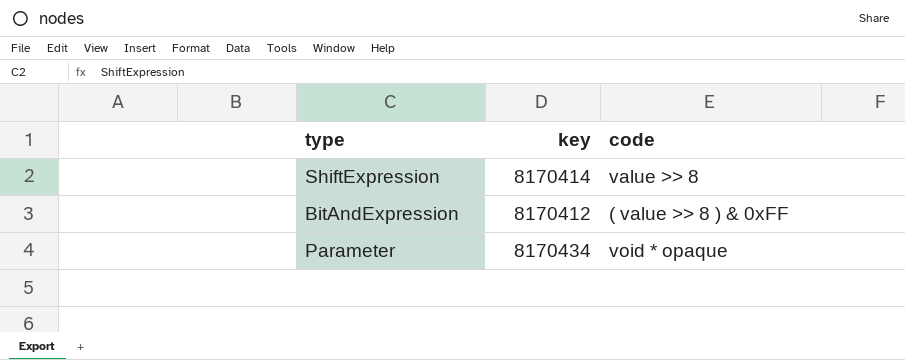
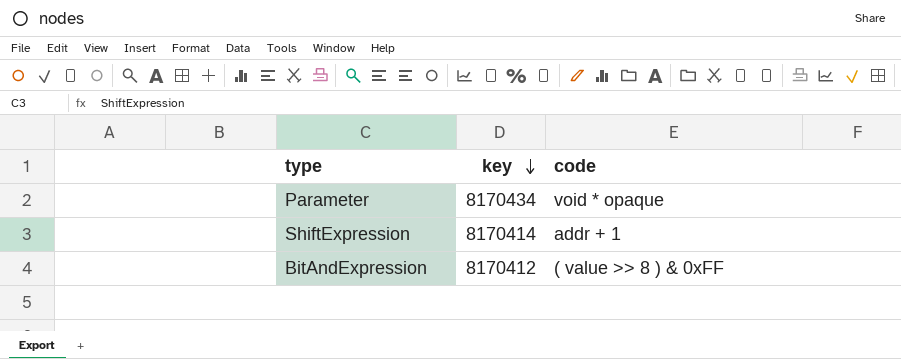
row order: none -> key descending
ShiftExpression | code: value >> 8 -> addr + 1

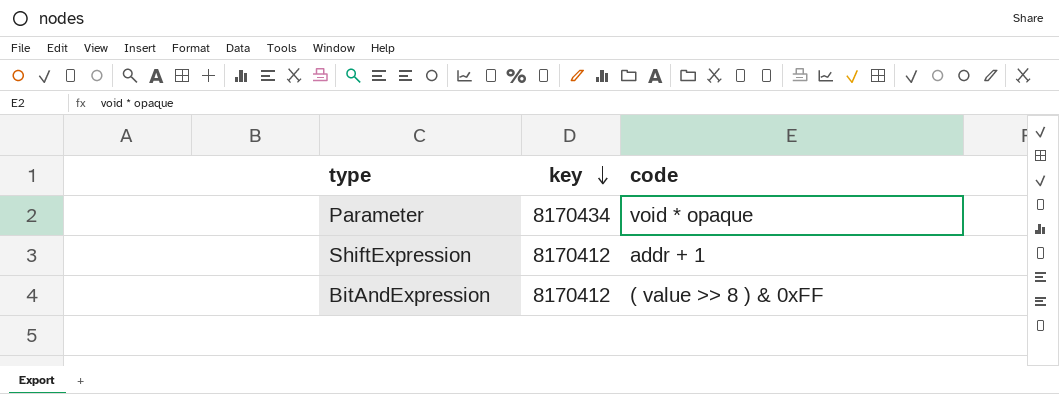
ShiftExpression | key: 8170414 -> 8170412

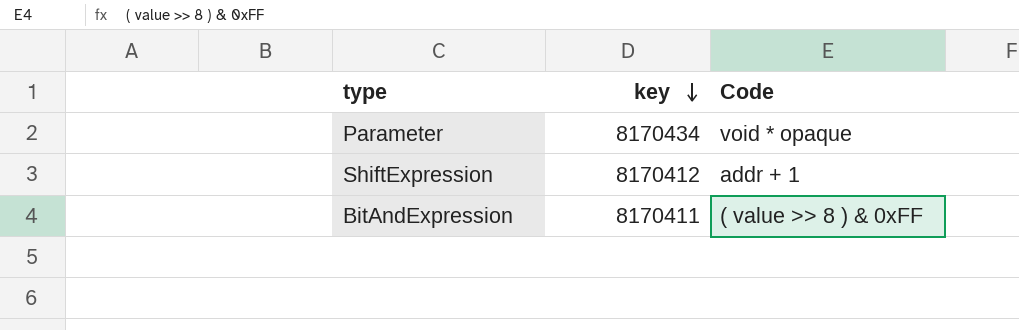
column name: code -> Code
BitAndExpression | key: 8170412 -> 8170411

